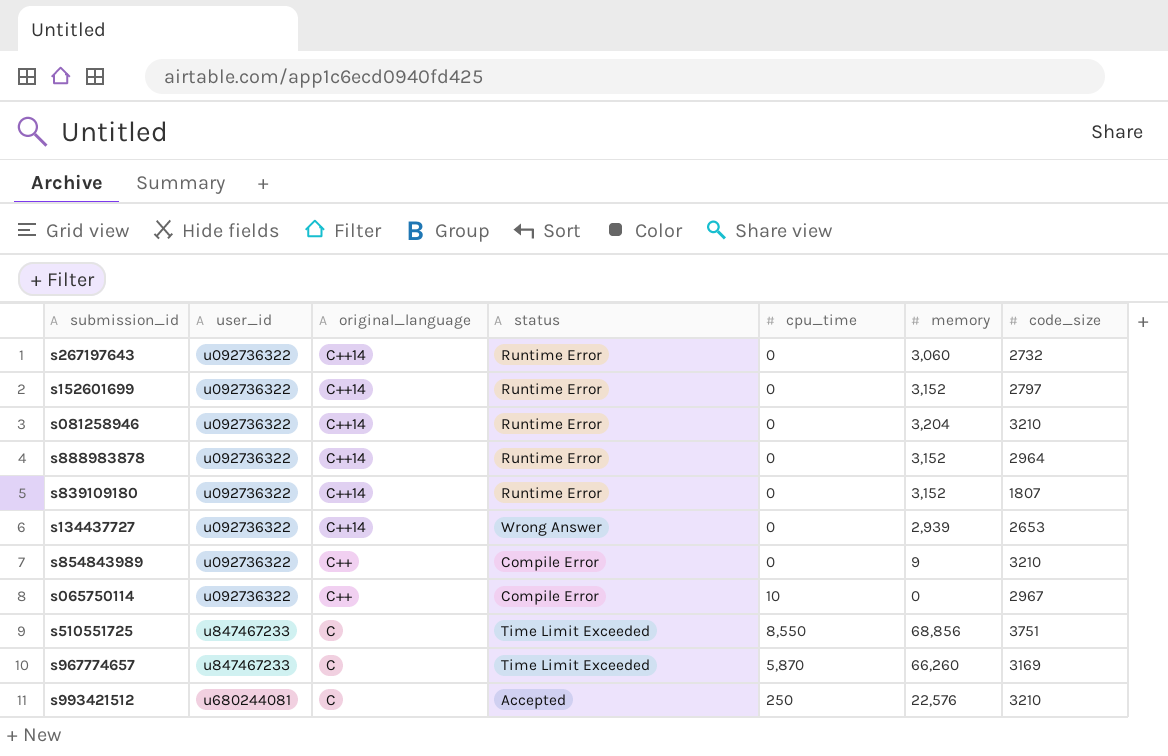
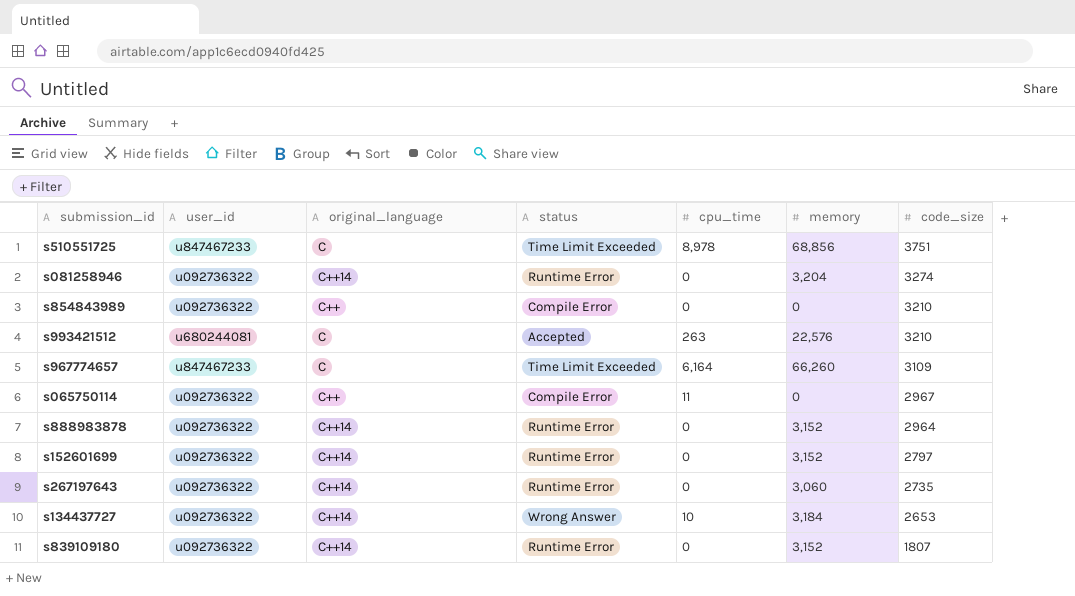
row order: original_language descending -> code_size descending
s510551725 | cpu_time: 8,550 -> 8,978
s081258946 | code_size: 3210 -> 3274
s854843989 | memory: 9 -> 0
s993421512 | cpu_time: 250 -> 263
s967774657 | cpu_time: 5,870 -> 6,164
s967774657 | code_size: 3169 -> 3109
s065750114 | cpu_time: 10 -> 11
s267197643 | code_size: 2732 -> 2735
s134437727 | cpu_time: 0 -> 10
s134437727 | memory: 2,939 -> 3,184

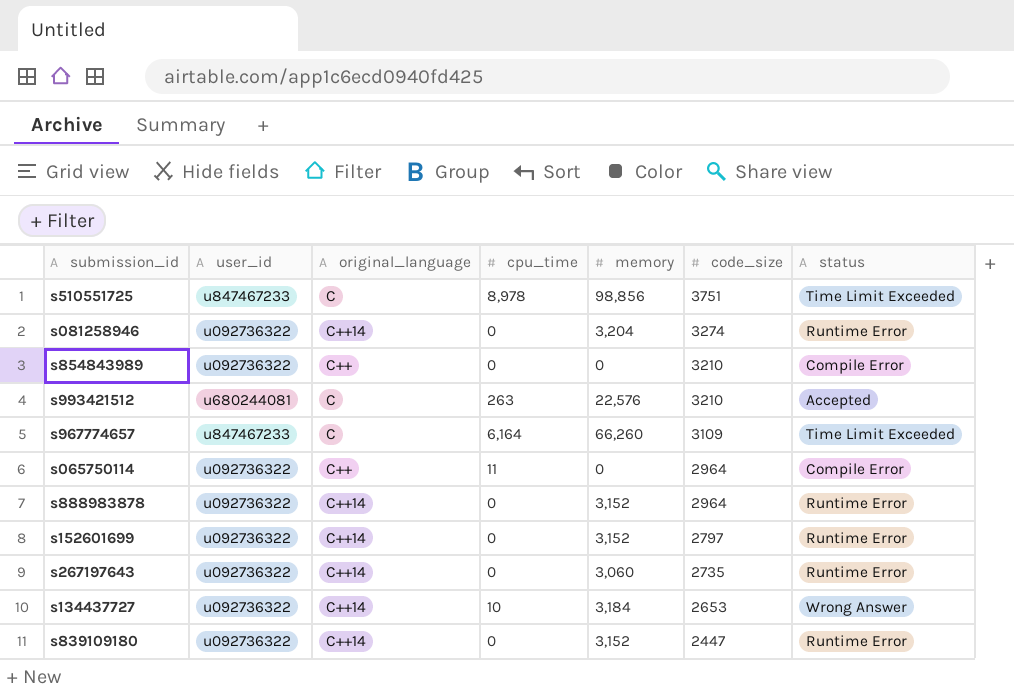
column status | position: 4 -> 7
s510551725 | memory: 68,856 -> 98,856
s065750114 | code_size: 2967 -> 2964
s839109180 | code_size: 1807 -> 2447

